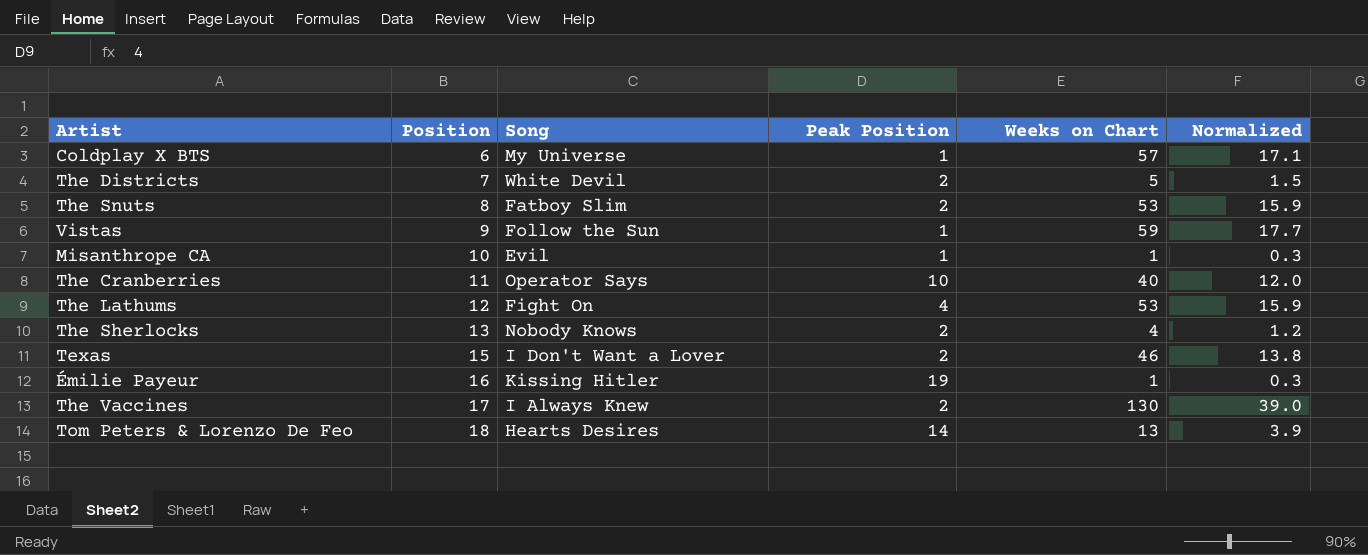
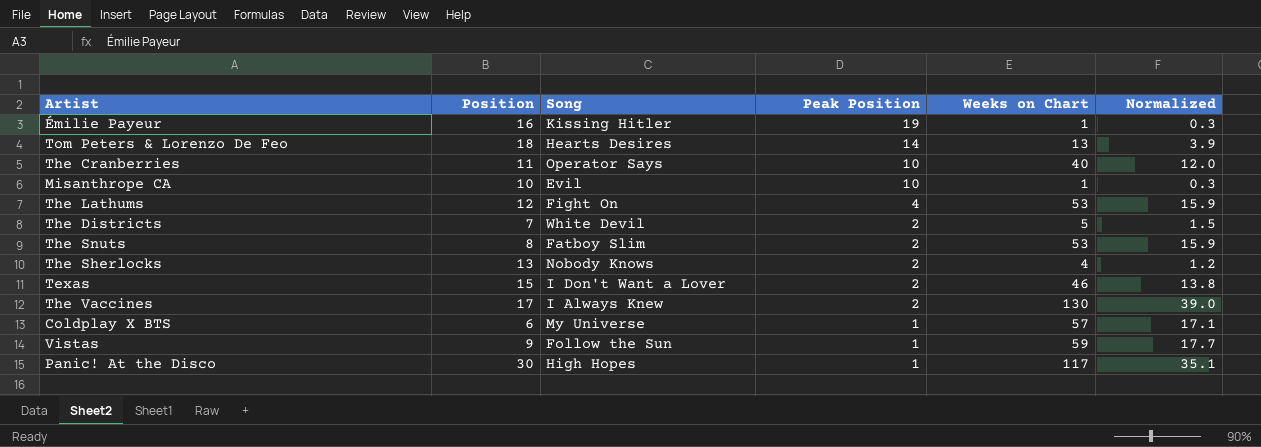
row order: Position ascending -> Peak Position descending
Misanthrope CA | Peak Position: 1 -> 10
row Panic! At the Disco: none -> 30 | High Hopes | 1 | 117 | 35.1

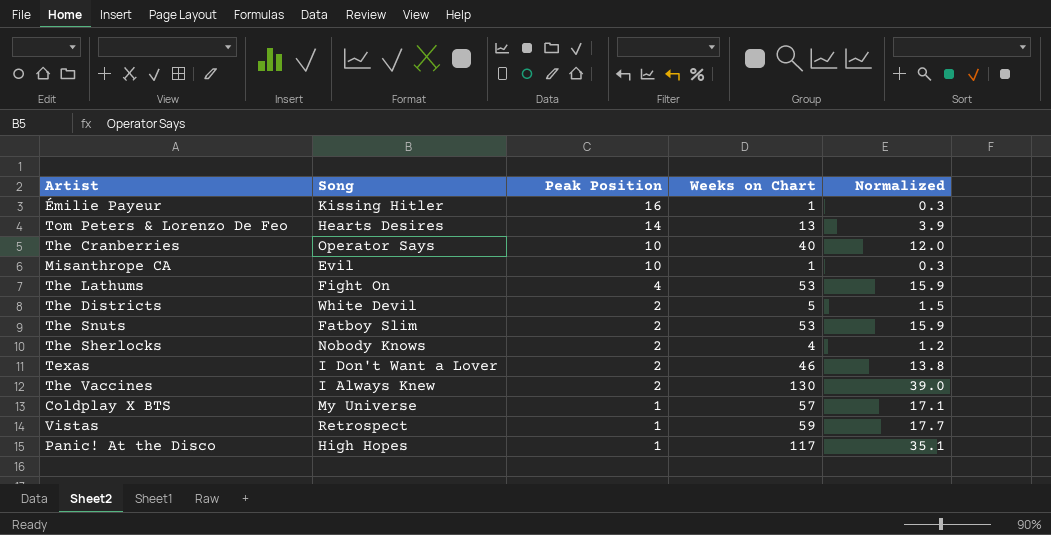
column Position | position: 2 -> none
Émilie Payeur | Peak Position: 19 -> 16
Vistas | Song: Follow the Sun -> Retrospect

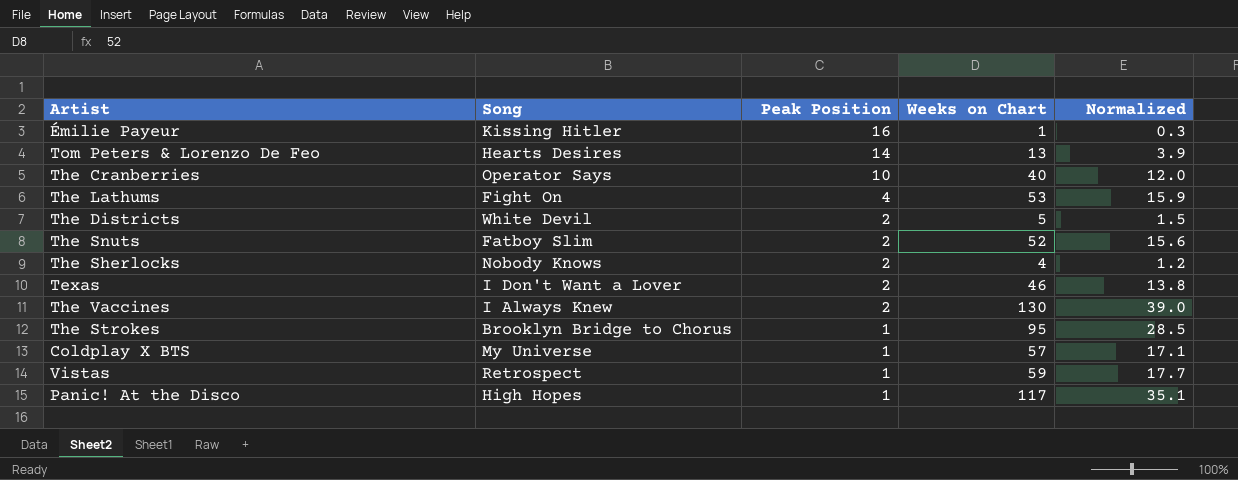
row Misanthrope CA: Evil | 10 | 1 | 0.3 -> none
The Snuts | Weeks on Chart: 53 -> 52
The Snuts | Normalized: 15.9 -> 15.6
row The Strokes: none -> Brooklyn Bridge to Chorus | 1 | 95 | 28.5

